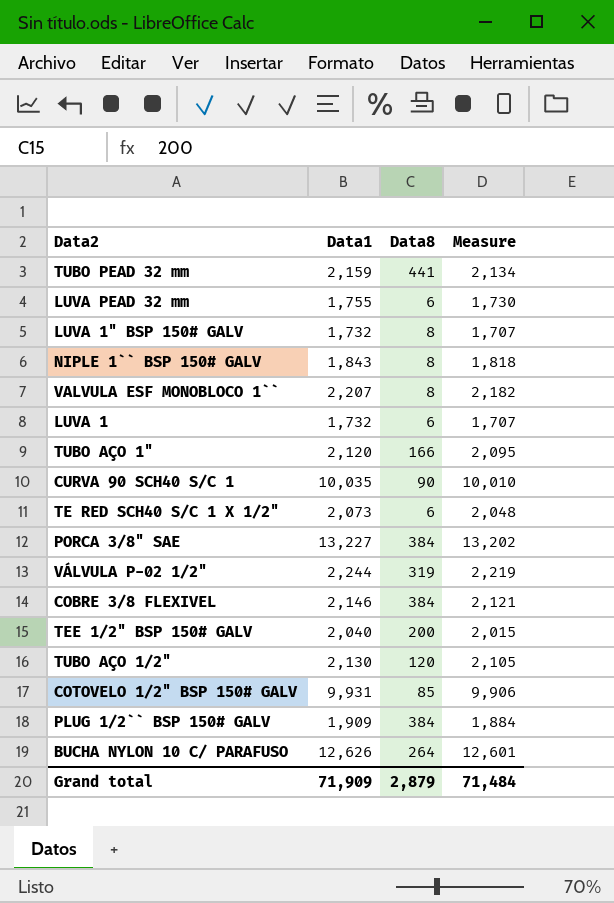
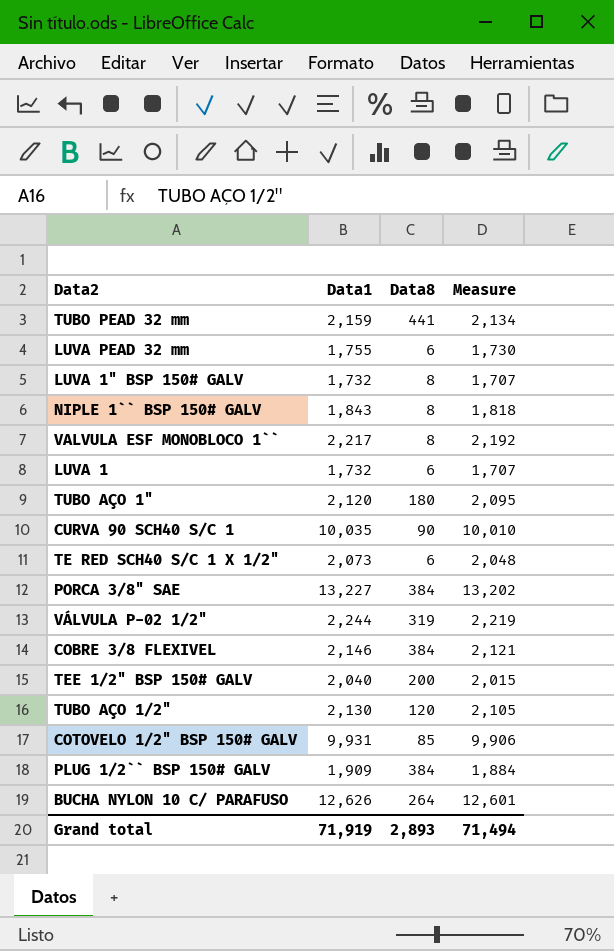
VALVULA ESF MONOBLOCO 1`` | Data1: 2,207 -> 2,217
VALVULA ESF MONOBLOCO 1`` | Measure: 2,182 -> 2,192
TUBO AÇO 1" | Data8: 166 -> 180
Grand total | Data1: 71,909 -> 71,919
Grand total | Data8: 2,879 -> 2,893
Grand total | Measure: 71,484 -> 71,494

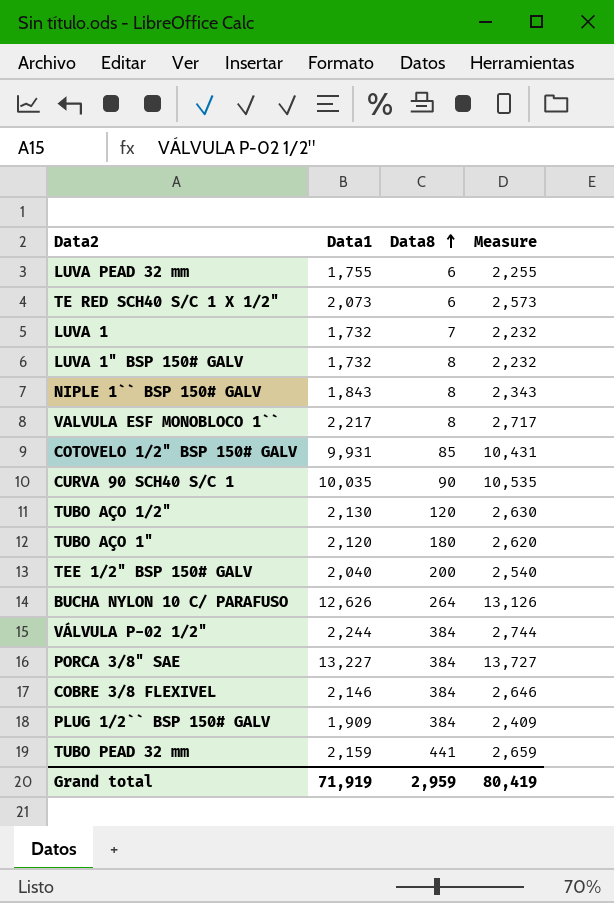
row order: none -> Data8 ascending
column Measure | formula: [Data1] - 25 -> [Data1] + 500
LUVA 1 | Data8: 6 -> 7
VÁLVULA P-02 1/2" | Data8: 319 -> 384
Grand total | Data8: 2,893 -> 2,959
Grand total | Measure: 71,494 -> 80,419

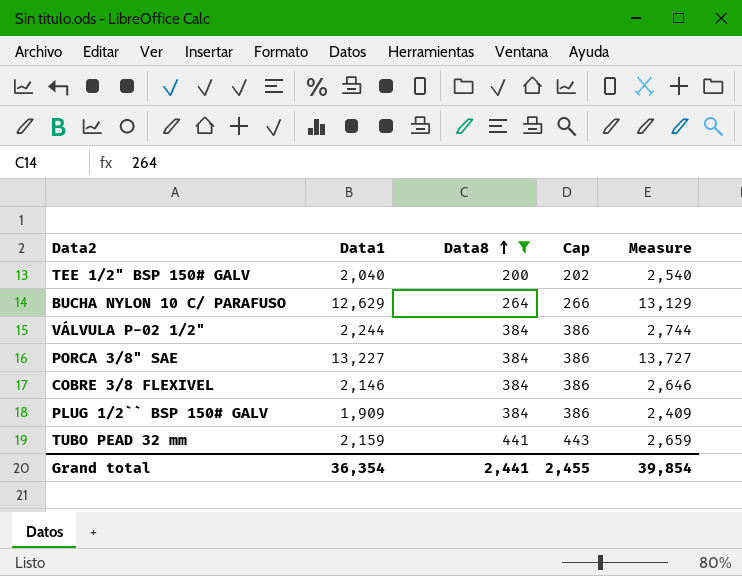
filter: none -> Data8 >= 200
column Cap | formula: none -> [Data8] + 2
BUCHA NYLON 10 C/ PARAFUSO | Data1: 12,626 -> 12,629
BUCHA NYLON 10 C/ PARAFUSO | Measure: 13,126 -> 13,129
Grand total | Data1: 71,919 -> 36,354
Grand total | Data8: 2,959 -> 2,441
Grand total | Measure: 80,419 -> 39,854

